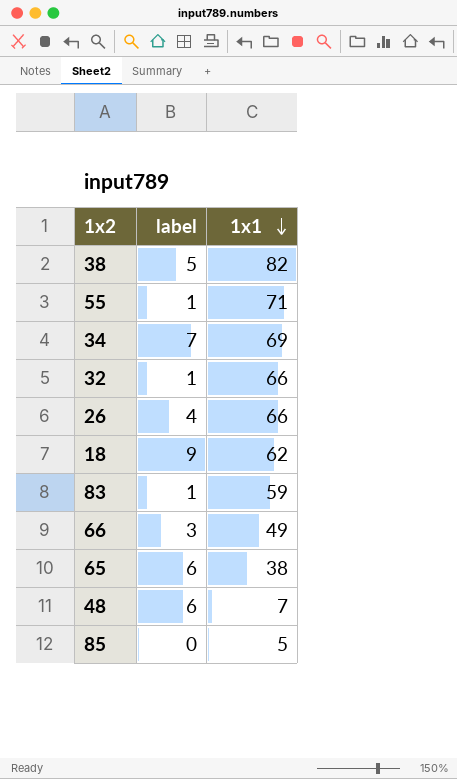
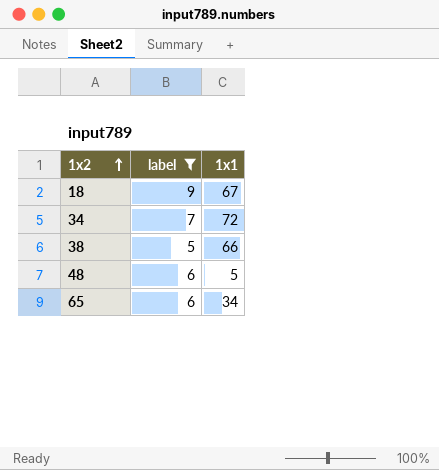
filter: none -> label >= 5
row order: 1x1 descending -> 1x2 ascending
18 | 1x1: 62 -> 67
34 | 1x1: 69 -> 72
38 | 1x1: 82 -> 66
48 | 1x1: 7 -> 5
65 | 1x1: 38 -> 34

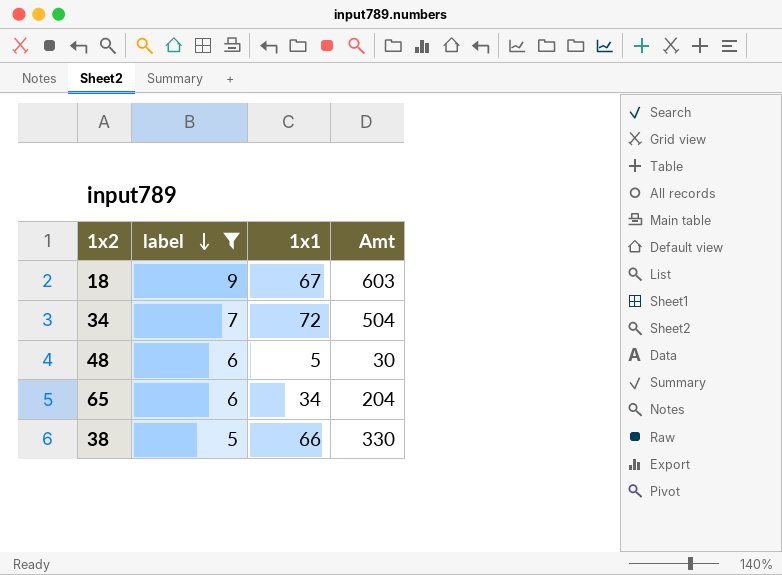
row order: 1x2 ascending -> label descending
column Amt | formula: none -> [label] * [1x1]

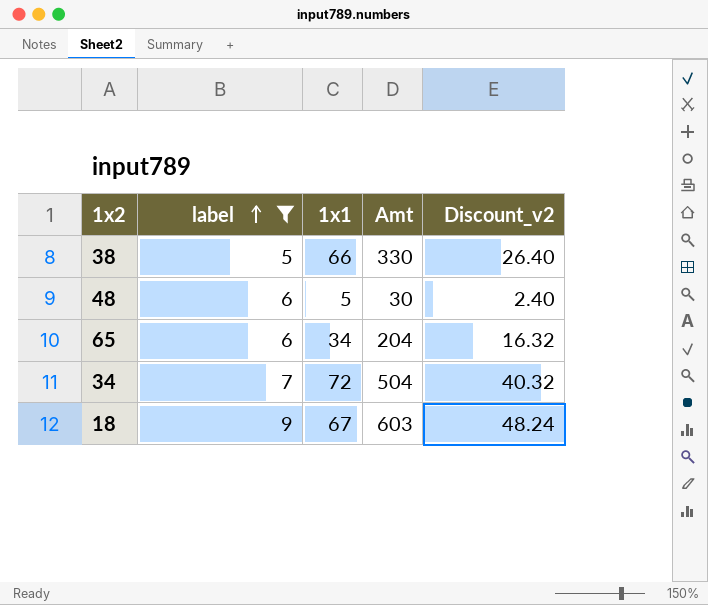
row order: label descending -> label ascending
column Discount_v2 | formula: none -> [Amt] * 0.08

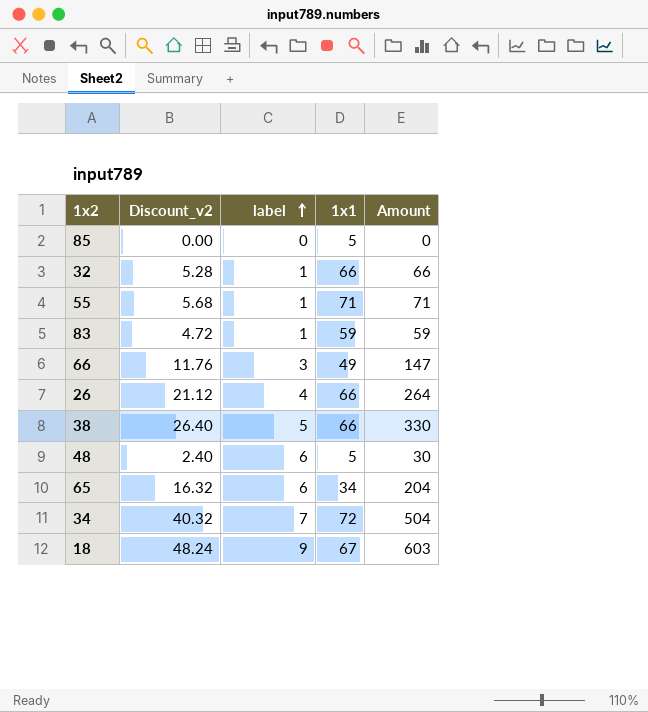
filter: label >= 5 -> none
column Discount_v2 | position: 5 -> 2
column name: Amt -> Amount

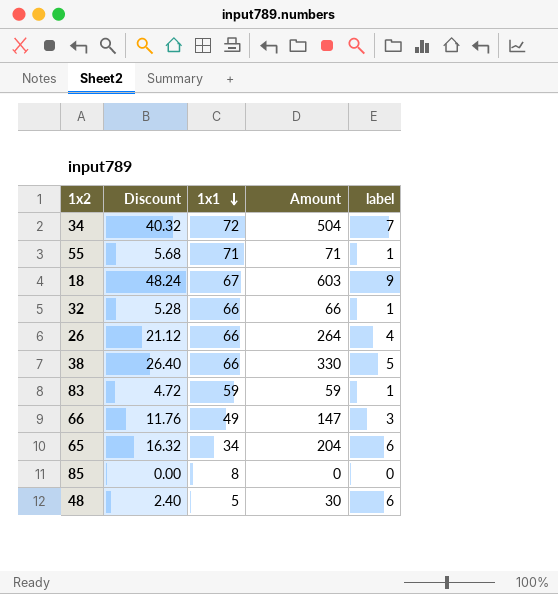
row order: label ascending -> 1x1 descending
column name: Discount_v2 -> Discount
column label | position: 3 -> 5
85 | 1x1: 5 -> 8

